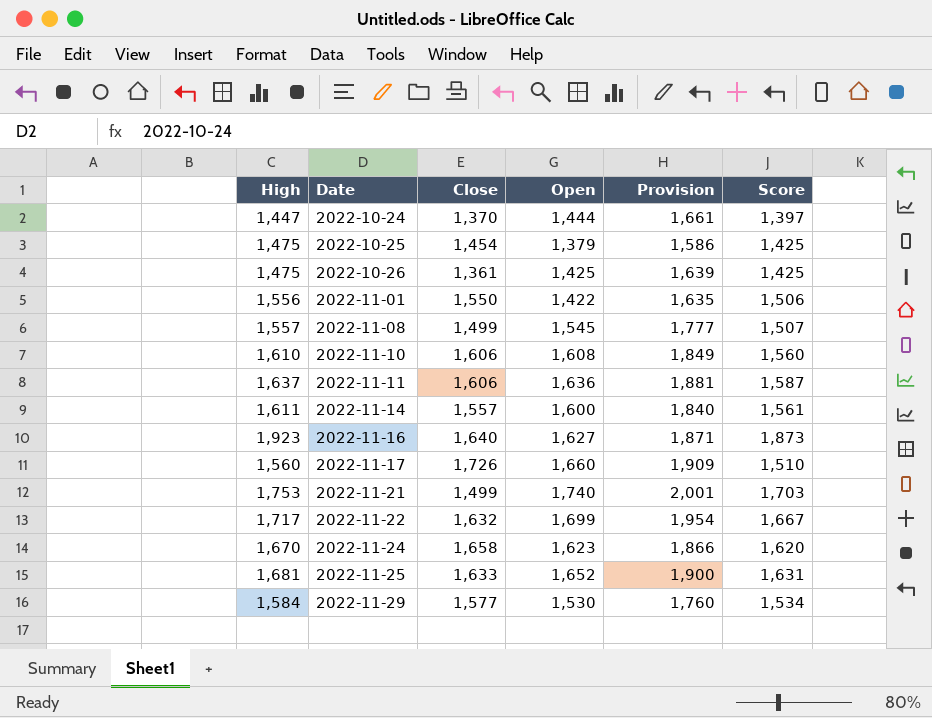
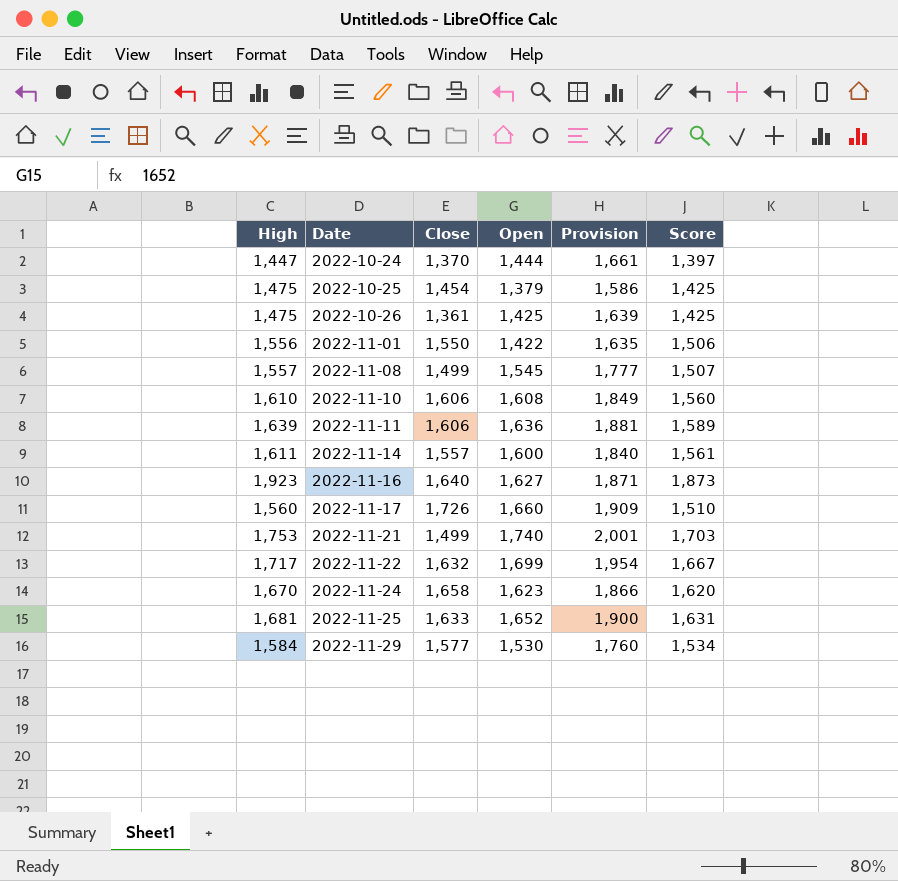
2022-11-11 | High: 1,637 -> 1,639
2022-11-11 | Score: 1,587 -> 1,589

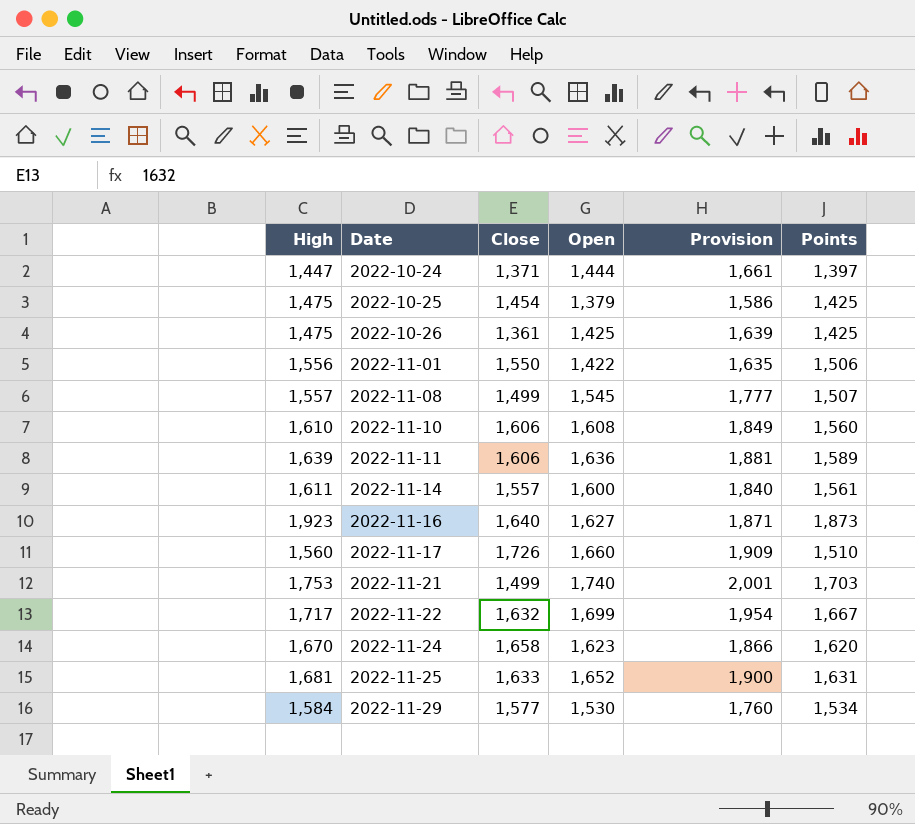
column name: Score -> Points
2022-10-24 | Close: 1,370 -> 1,371

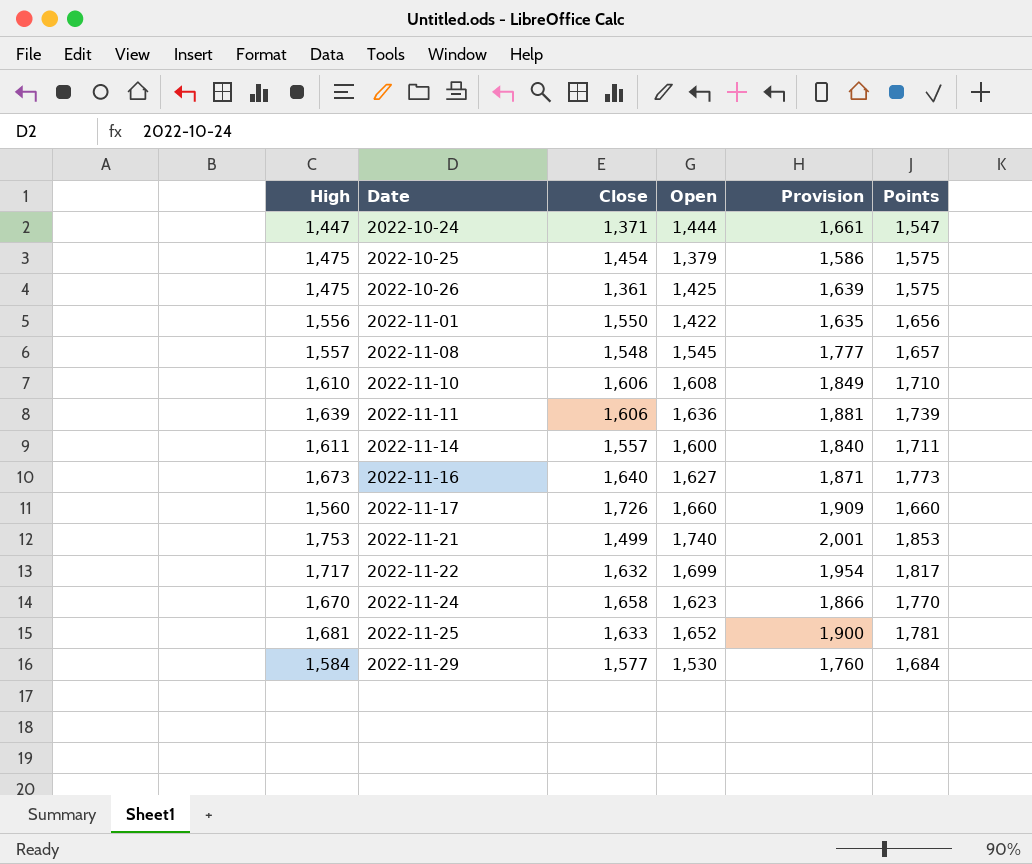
column Points | formula: [High] - 50 -> [High] + 100
2022-11-08 | Close: 1,499 -> 1,548
2022-11-16 | High: 1,923 -> 1,673

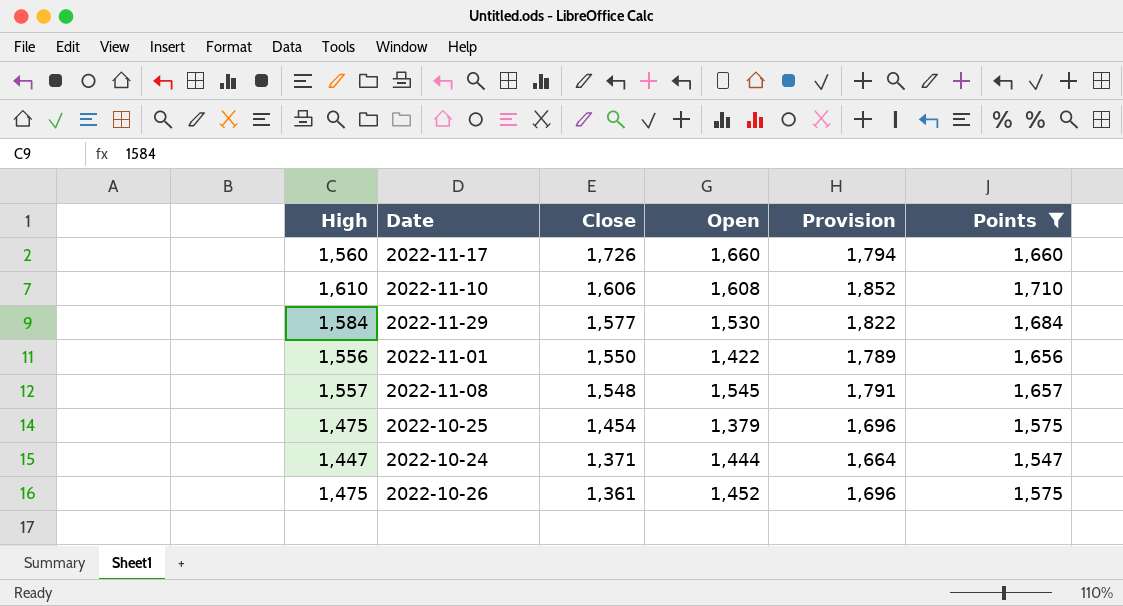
filter: none -> Points <= 1,710
row order: Date ascending -> Close descending
column Provision | formula: [Open] * 1.15 -> [High] * 1.15
2022-10-26 | Open: 1,425 -> 1,452

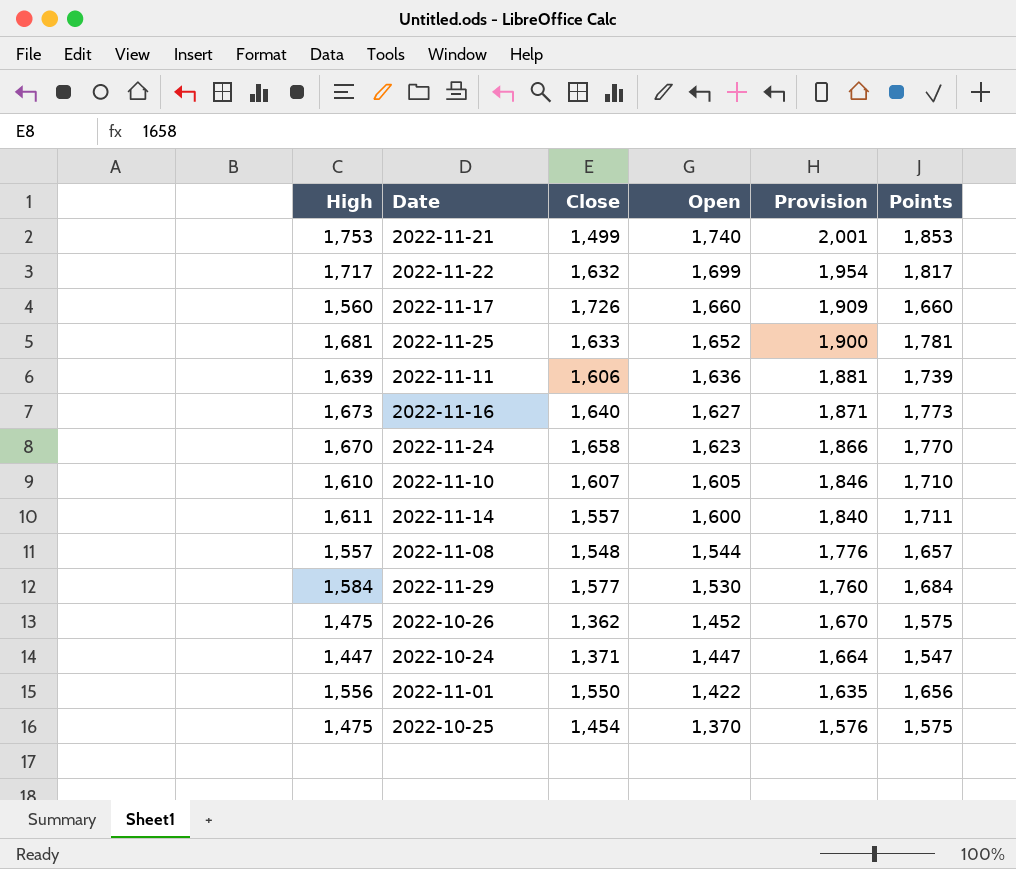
filter: Points <= 1,710 -> none
row order: Close descending -> Open descending
column Provision | formula: [High] * 1.15 -> [Open] * 1.15
2022-11-10 | Close: 1,606 -> 1,607
2022-11-10 | Open: 1,608 -> 1,605
2022-11-08 | Open: 1,545 -> 1,544
2022-10-26 | Close: 1,361 -> 1,362
2022-10-24 | Open: 1,444 -> 1,447
2022-10-25 | Open: 1,379 -> 1,370

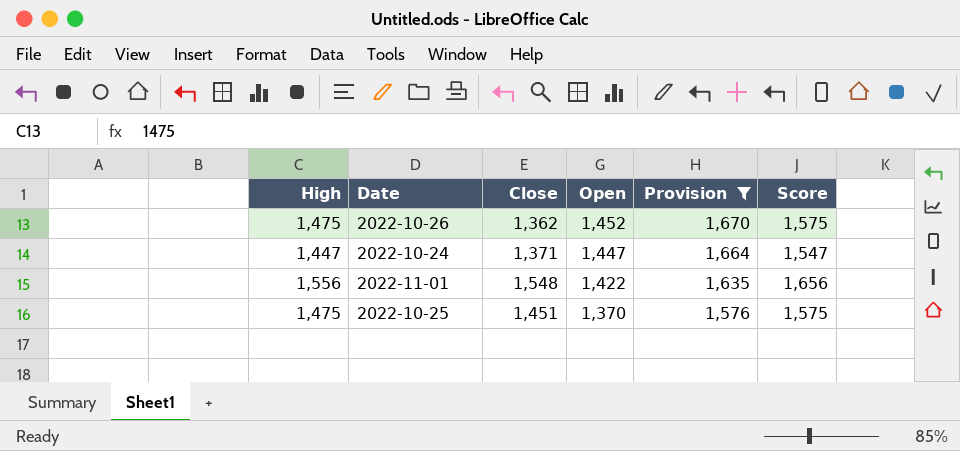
filter: none -> Provision <= 1,670
column name: Points -> Score
2022-11-01 | Close: 1,550 -> 1,548
2022-10-25 | Close: 1,454 -> 1,451

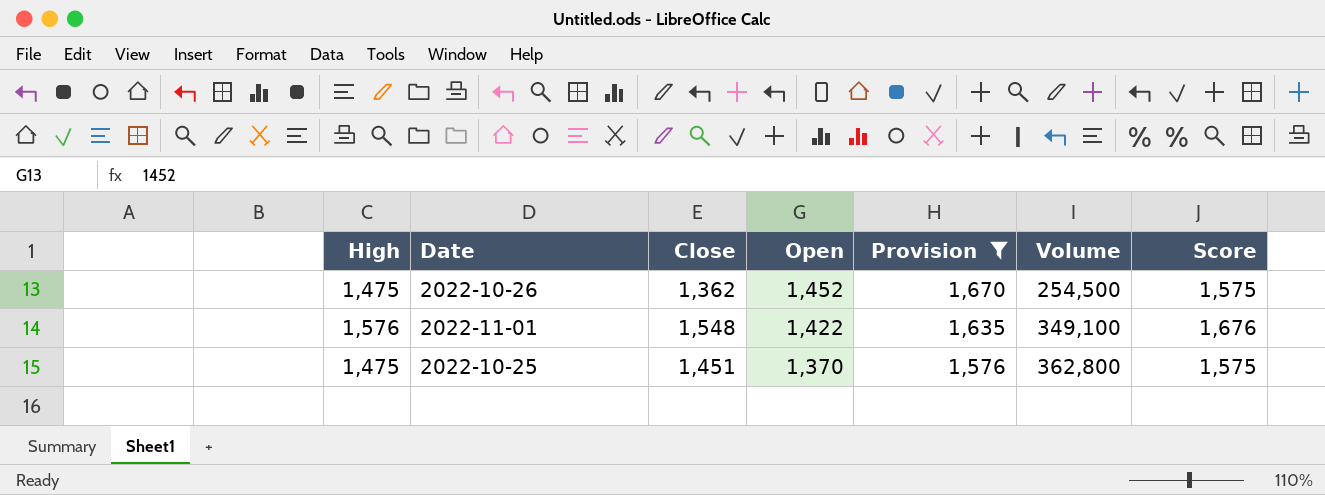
column Volume | position: none -> 6
row 2022-10-24: 1,447 | 1,371 | 1,447 | 1,664 | 1,547 -> none
2022-11-01 | High: 1,556 -> 1,576
2022-11-01 | Score: 1,656 -> 1,676

